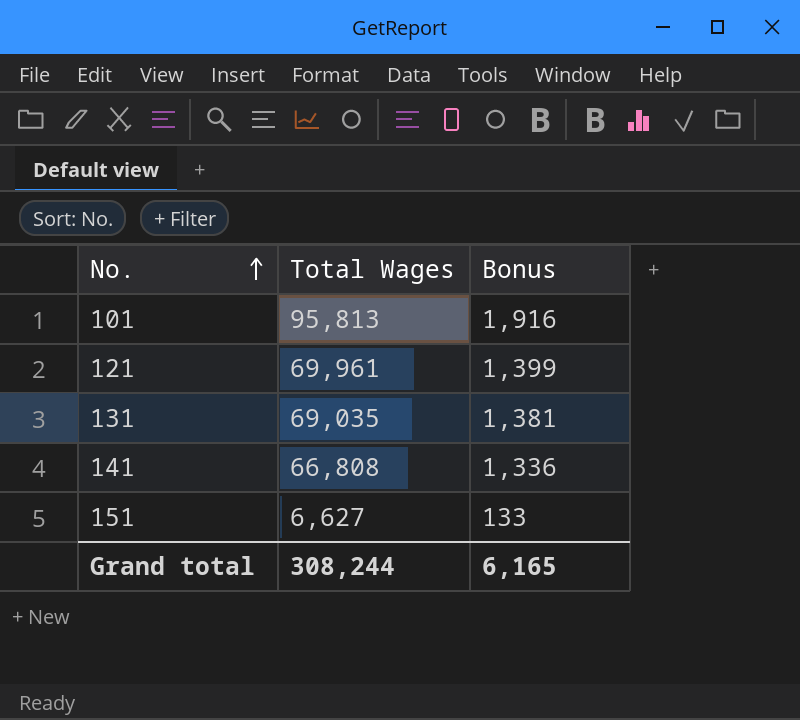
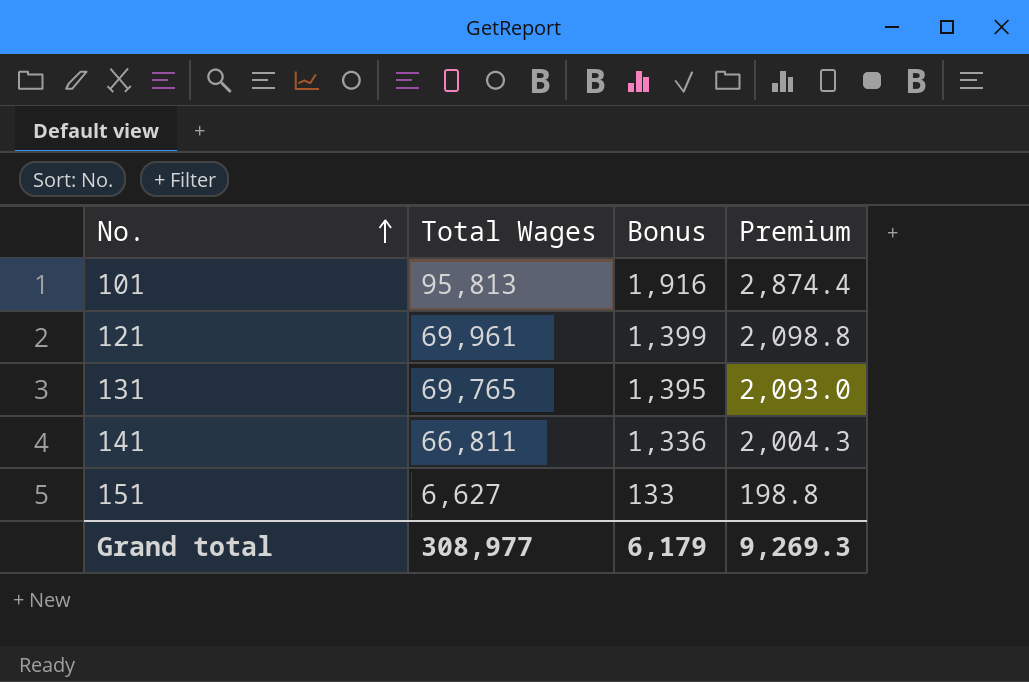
column Premium | formula: none -> [Total Wages] * 0.03
131 | Total Wages: 69,035 -> 69,765
131 | Bonus: 1,381 -> 1,395
141 | Total Wages: 66,808 -> 66,811
Grand total | Total Wages: 308,244 -> 308,977
Grand total | Bonus: 6,165 -> 6,179

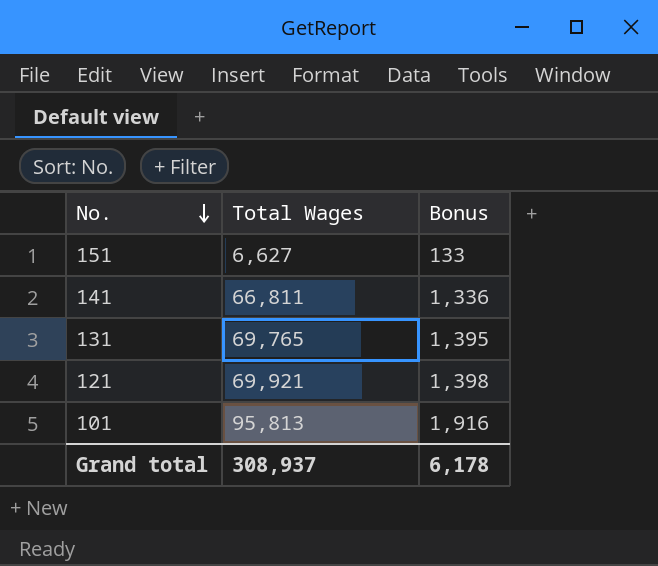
row order: No. ascending -> No. descending
column Premium | formula: [Total Wages] * 0.03 -> none
121 | Total Wages: 69,961 -> 69,921
121 | Bonus: 1,399 -> 1,398
Grand total | Total Wages: 308,977 -> 308,937
Grand total | Bonus: 6,179 -> 6,178

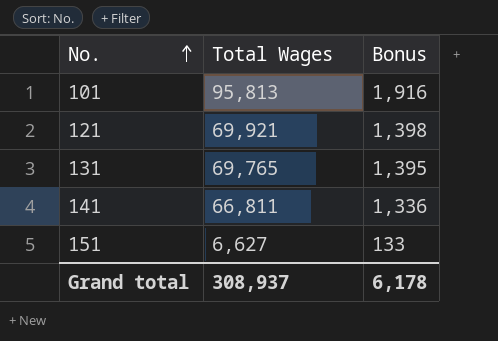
row order: No. descending -> No. ascending

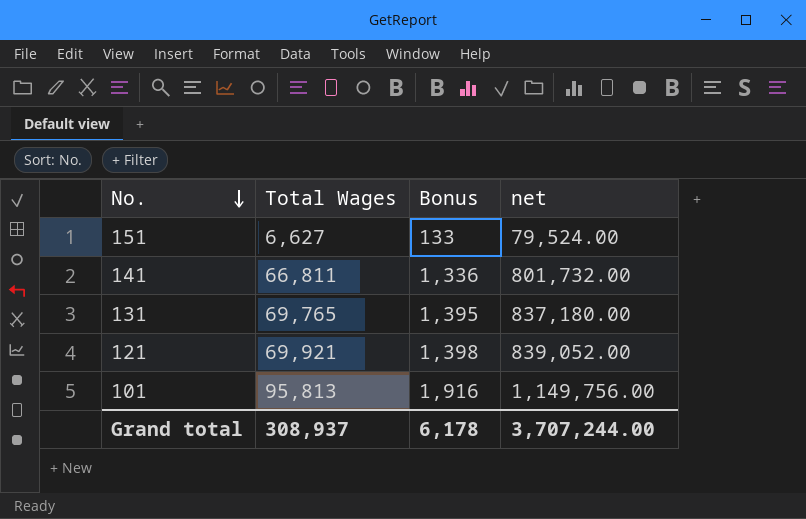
row order: No. ascending -> No. descending
column net | formula: none -> [Total Wages] * 12

